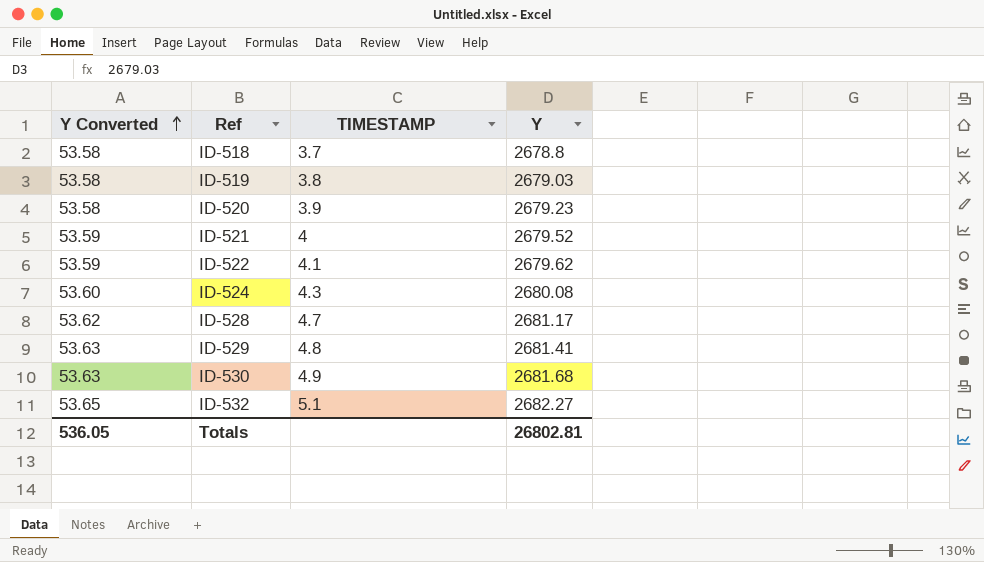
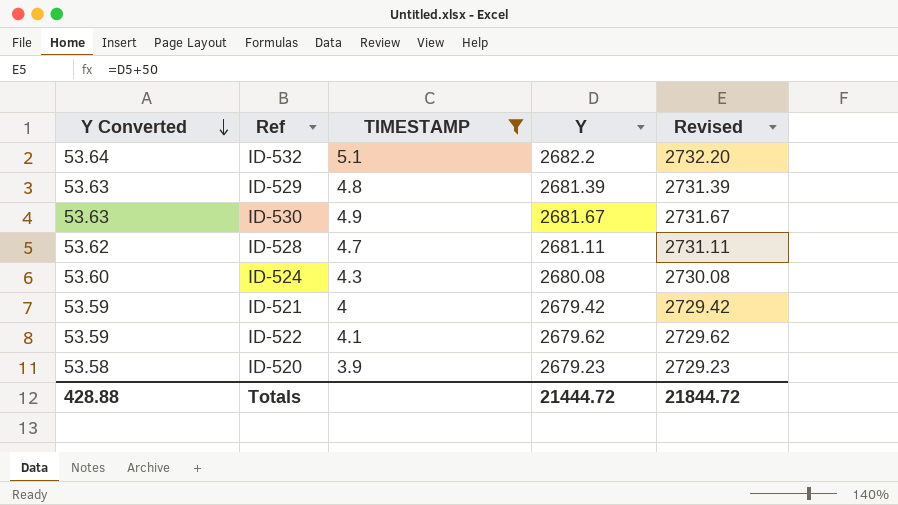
filter: none -> TIMESTAMP >= 3.9
row order: Y Converted ascending -> Y Converted descending
column Revised | formula: none -> [Y] + 50
ID-532 | Y Converted: 53.65 -> 53.64
ID-532 | Y: 2682.27 -> 2682.2
ID-529 | Y: 2681.41 -> 2681.39
ID-530 | Y: 2681.68 -> 2681.67
ID-528 | Y: 2681.17 -> 2681.11
ID-521 | Y: 2679.52 -> 2679.42
Totals | Y Converted: 536.05 -> 428.88
Totals | Y: 26802.81 -> 21444.72

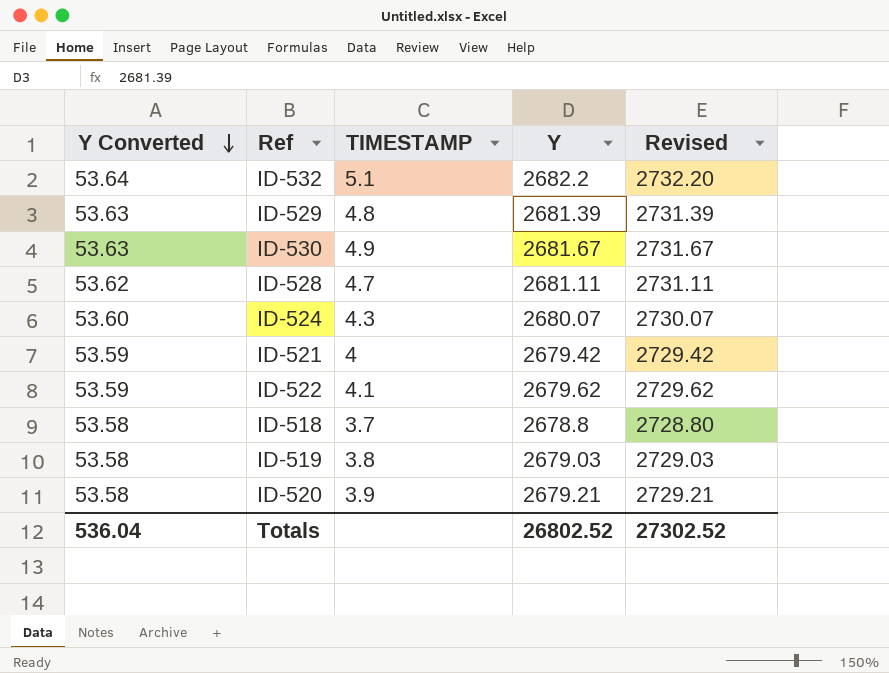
filter: TIMESTAMP >= 3.9 -> none
ID-524 | Y: 2680.08 -> 2680.07
ID-524 | Revised: 2730.08 -> 2730.07
ID-520 | Y: 2679.23 -> 2679.21
ID-520 | Revised: 2729.23 -> 2729.21
Totals | Y Converted: 428.88 -> 536.04
Totals | Y: 21444.72 -> 26802.52
Totals | Revised: 21844.72 -> 27302.52

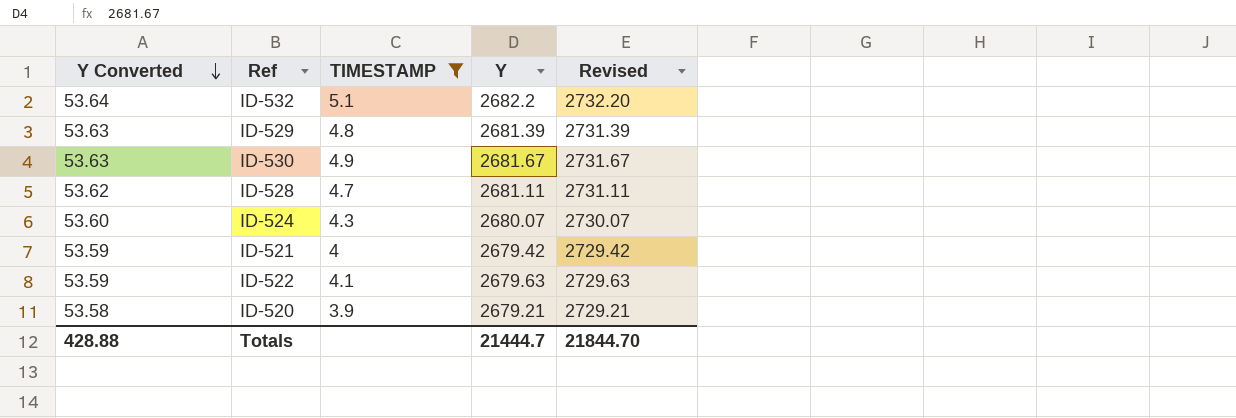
filter: none -> TIMESTAMP >= 3.9
ID-522 | Y: 2679.62 -> 2679.63
ID-522 | Revised: 2729.62 -> 2729.63
Totals | Y Converted: 536.04 -> 428.88
Totals | Y: 26802.52 -> 21444.7
Totals | Revised: 27302.52 -> 21844.70

